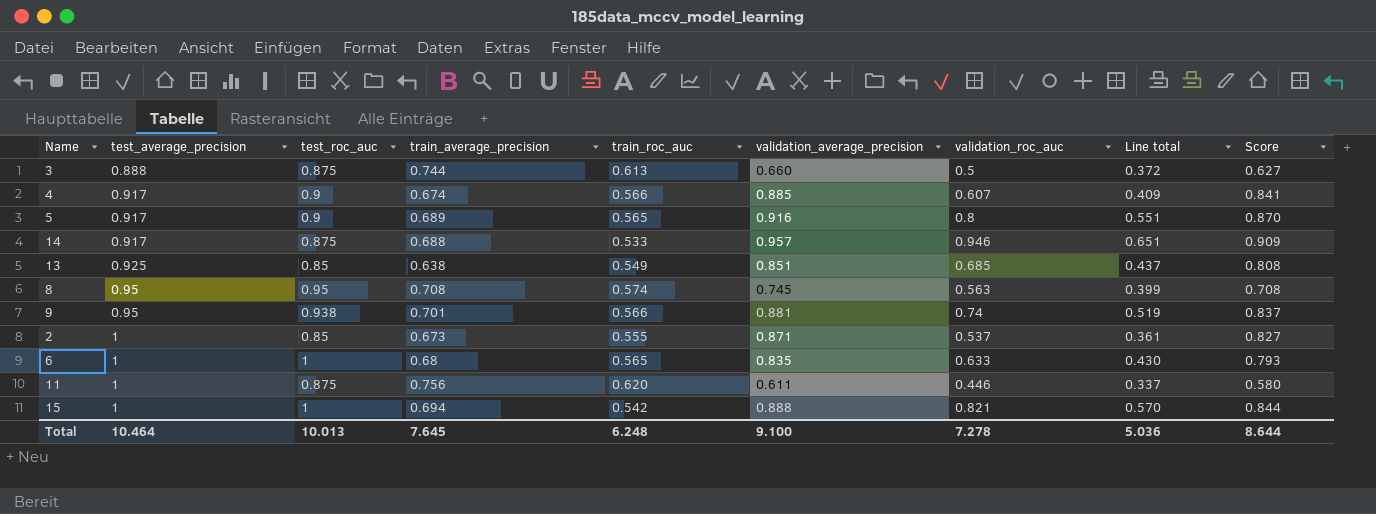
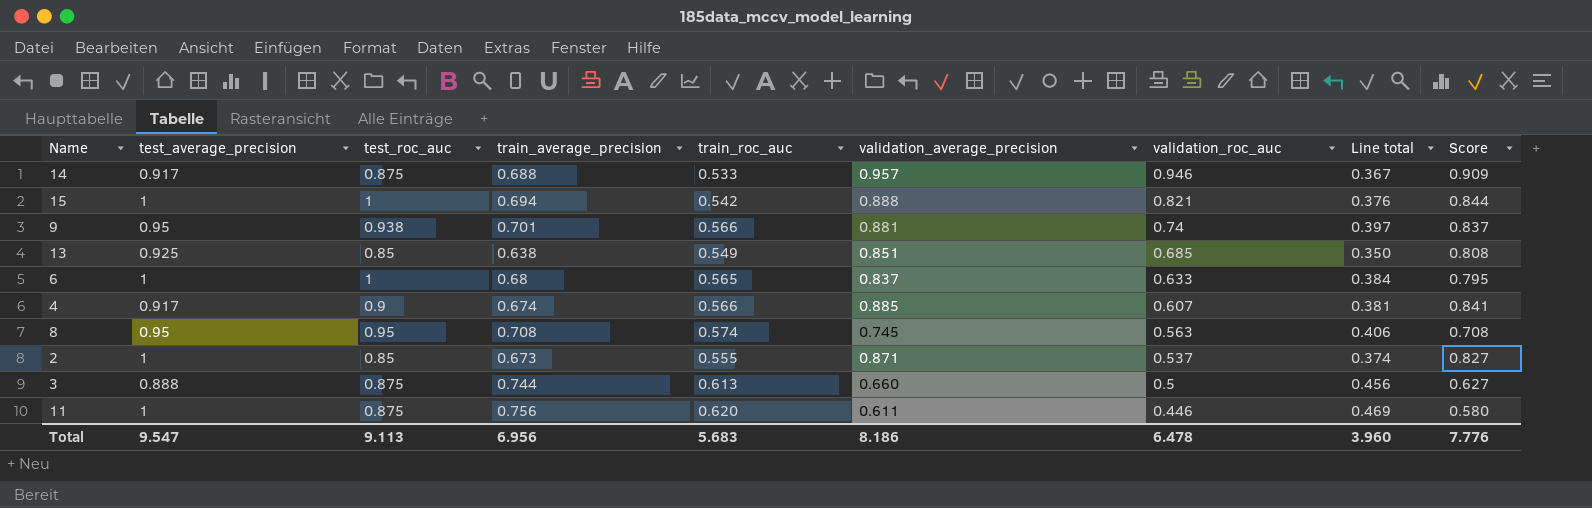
row order: test_average_precision ascending -> validation_roc_auc descending
column Line total | formula: [train_average_precision] * [validation_roc_auc] -> [train_average_precision] * [train_roc_auc]
row 5: 0.917 | 0.9 | 0.689 | 0.565 | 0.916 | 0.8 | 0.551 | 0.870 -> none
6 | validation_average_precision: 0.835 -> 0.837
6 | Score: 0.793 -> 0.795
Total | test_average_precision: 10.464 -> 9.547
Total | test_roc_auc: 10.013 -> 9.113
Total | train_average_precision: 7.645 -> 6.956
Total | train_roc_auc: 6.248 -> 5.683
Total | validation_average_precision: 9.100 -> 8.186
Total | validation_roc_auc: 7.278 -> 6.478
Total | Line total: 5.036 -> 3.960
Total | Score: 8.644 -> 7.776

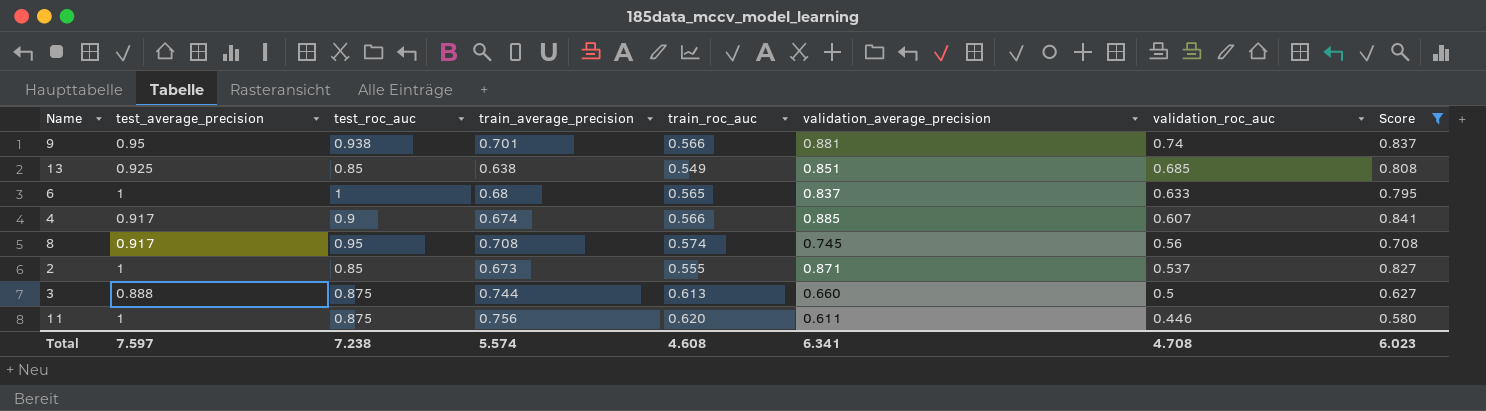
filter: none -> Score <= 0.841
column Line total | formula: [train_average_precision] * [train_roc_auc] -> none
8 | test_average_precision: 0.95 -> 0.917
8 | validation_roc_auc: 0.563 -> 0.56
Total | test_average_precision: 9.547 -> 7.597
Total | test_roc_auc: 9.113 -> 7.238
Total | train_average_precision: 6.956 -> 5.574
Total | train_roc_auc: 5.683 -> 4.608
Total | validation_average_precision: 8.186 -> 6.341
Total | validation_roc_auc: 6.478 -> 4.708
Total | Score: 7.776 -> 6.023

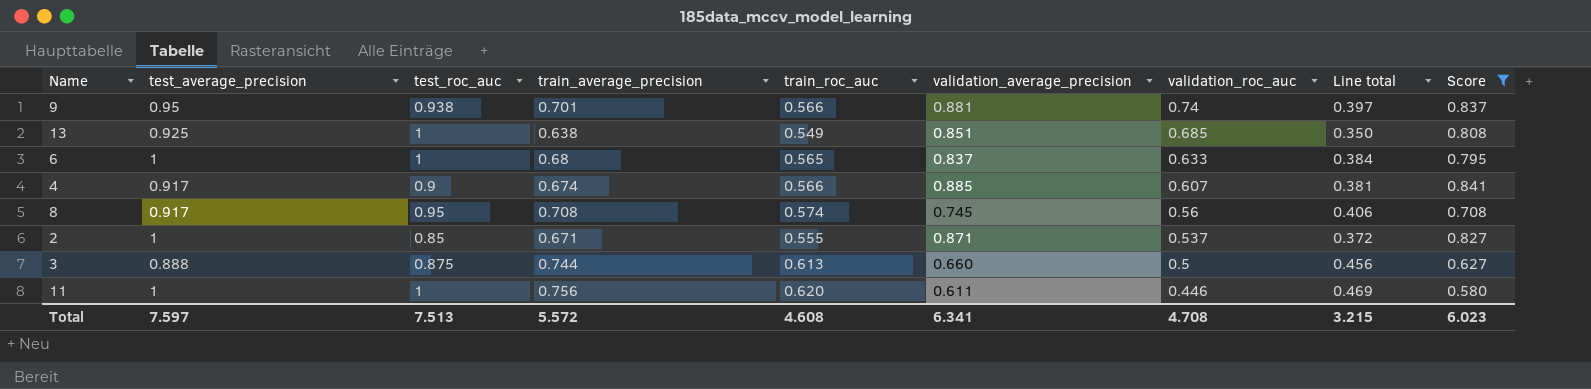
column Line total | formula: none -> [train_average_precision] * [train_roc_auc]
13 | test_roc_auc: 0.85 -> 1
2 | train_average_precision: 0.673 -> 0.671
11 | test_roc_auc: 0.875 -> 1
Total | test_roc_auc: 7.238 -> 7.513
Total | train_average_precision: 5.574 -> 5.572

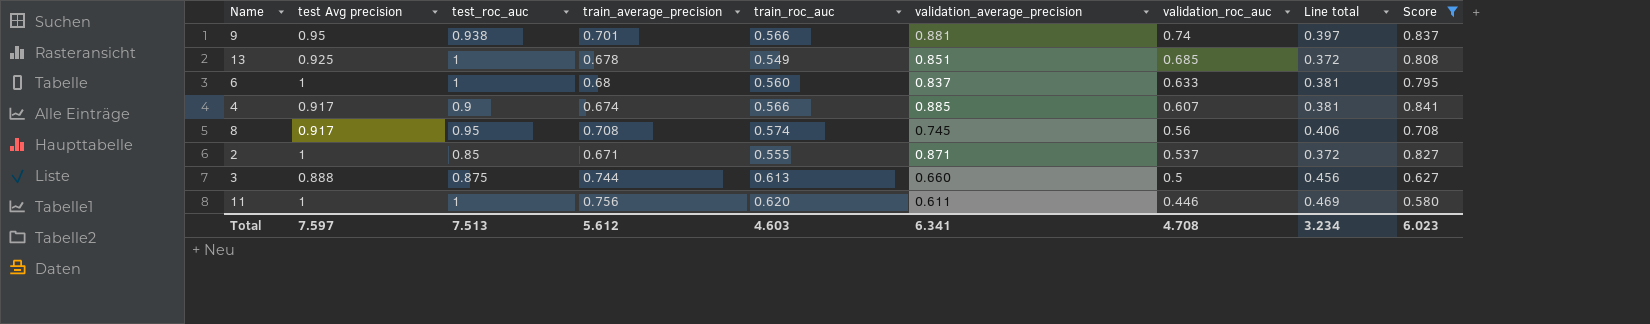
column name: test_average_precision -> test Avg precision
13 | train_average_precision: 0.638 -> 0.678
13 | Line total: 0.350 -> 0.372
6 | train_roc_auc: 0.565 -> 0.560
6 | Line total: 0.384 -> 0.381
Total | train_average_precision: 5.572 -> 5.612
Total | train_roc_auc: 4.608 -> 4.603
Total | Line total: 3.215 -> 3.234

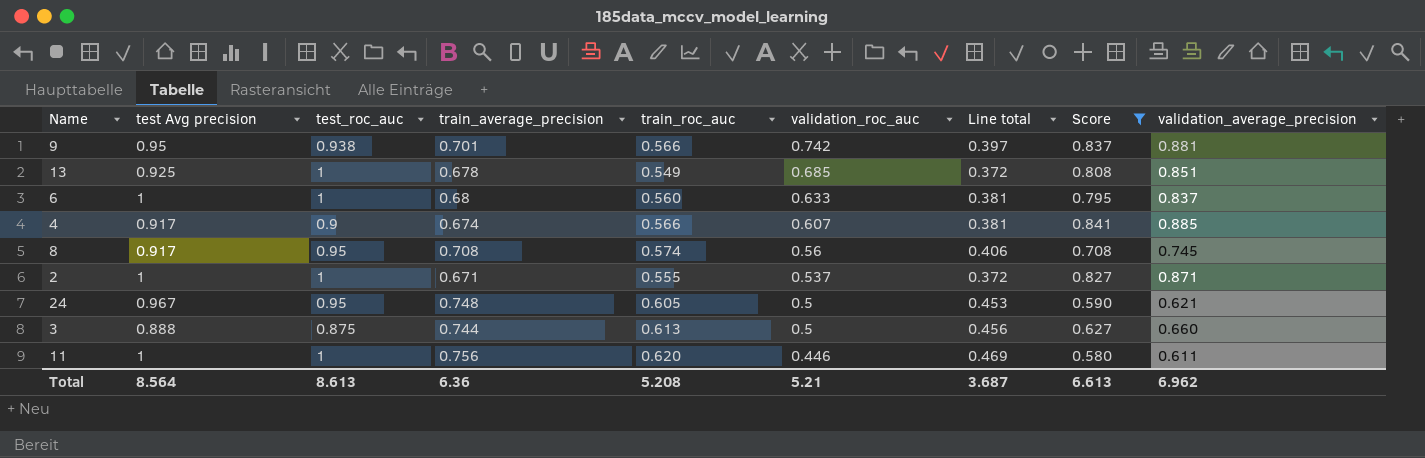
column validation_average_precision | position: 6 -> 9
9 | validation_roc_auc: 0.74 -> 0.742
2 | test_roc_auc: 0.85 -> 1
row 24: none -> 0.967 | 0.95 | 0.748 | 0.605 | 0.5 | 0.453 | 0.590 | 0.621
Total | test Avg precision: 7.597 -> 8.564
Total | test_roc_auc: 7.513 -> 8.613
Total | train_average_precision: 5.612 -> 6.36
Total | train_roc_auc: 4.603 -> 5.208
Total | validation_roc_auc: 4.708 -> 5.21
Total | Line total: 3.234 -> 3.687
Total | Score: 6.023 -> 6.613
Total | validation_average_precision: 6.341 -> 6.962

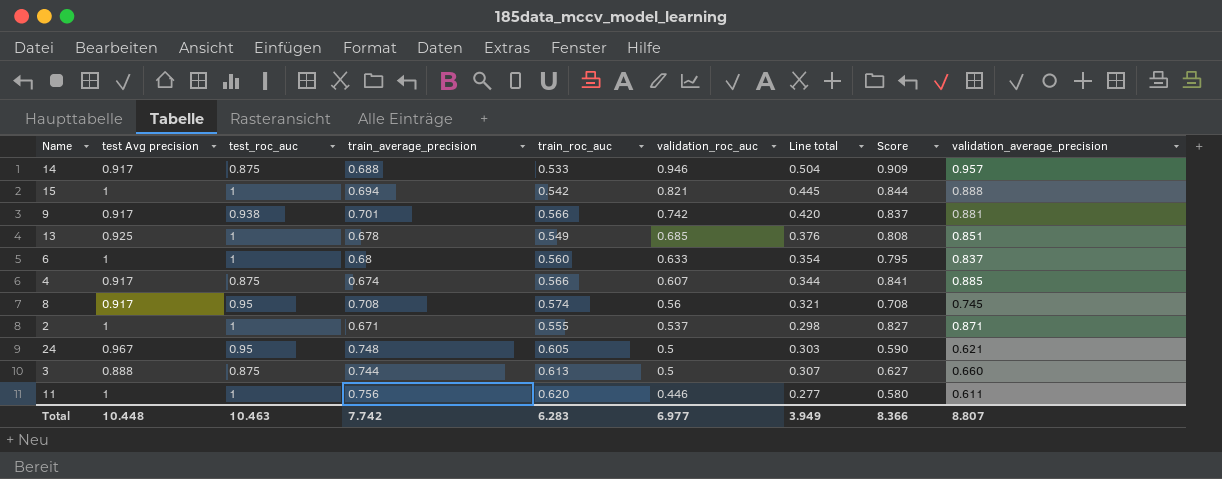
filter: Score <= 0.841 -> none
column Line total | formula: [train_average_precision] * [train_roc_auc] -> [train_roc_auc] * [validation_roc_auc]
9 | test Avg precision: 0.95 -> 0.917
4 | test_roc_auc: 0.9 -> 0.875
Total | test Avg precision: 8.564 -> 10.448
Total | test_roc_auc: 8.613 -> 10.463
Total | train_average_precision: 6.36 -> 7.742
Total | train_roc_auc: 5.208 -> 6.283
Total | validation_roc_auc: 5.21 -> 6.977
Total | Line total: 3.687 -> 3.949
Total | Score: 6.613 -> 8.366
Total | validation_average_precision: 6.962 -> 8.807

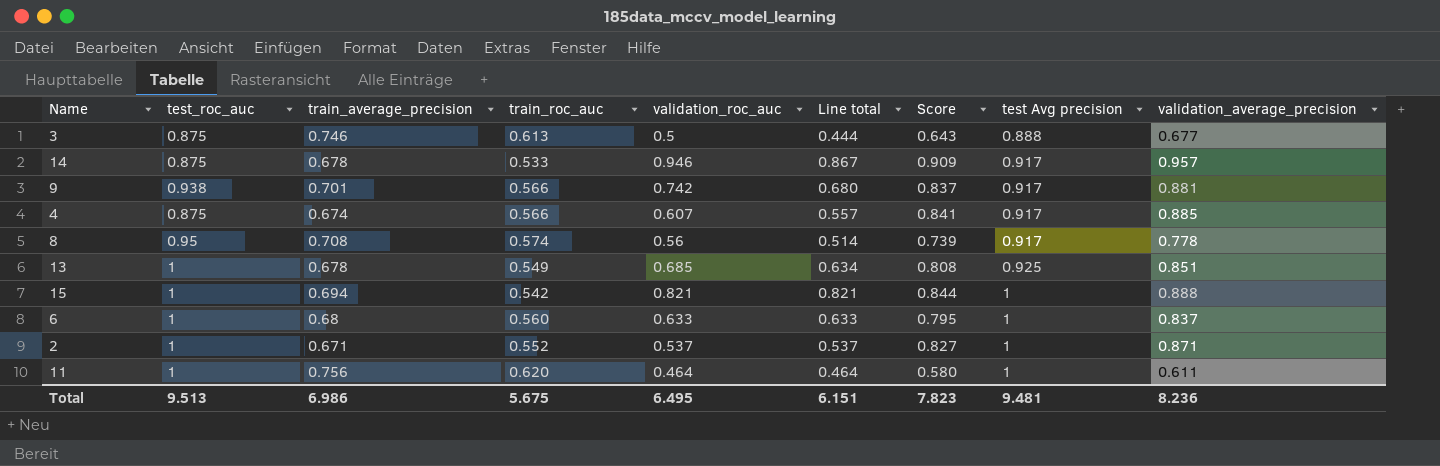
row order: validation_roc_auc descending -> test Avg precision ascending
column Line total | formula: [train_roc_auc] * [validation_roc_auc] -> [validation_roc_auc] * [test Avg precision]
column test Avg precision | position: 2 -> 8
row 24: 0.967 | 0.95 | 0.748 | 0.605 | 0.5 | 0.303 | 0.590 | 0.621 -> none
3 | train_average_precision: 0.744 -> 0.746
3 | Score: 0.627 -> 0.643
3 | validation_average_precision: 0.660 -> 0.677
14 | train_average_precision: 0.688 -> 0.678
8 | Score: 0.708 -> 0.739
8 | validation_average_precision: 0.745 -> 0.778
2 | train_roc_auc: 0.555 -> 0.552
11 | validation_roc_auc: 0.446 -> 0.464
Total | test_roc_auc: 10.463 -> 9.513
Total | train_average_precision: 7.742 -> 6.986
Total | train_roc_auc: 6.283 -> 5.675
Total | validation_roc_auc: 6.977 -> 6.495
Total | Line total: 3.949 -> 6.151
Total | Score: 8.366 -> 7.823
Total | test Avg precision: 10.448 -> 9.481
Total | validation_average_precision: 8.807 -> 8.236

